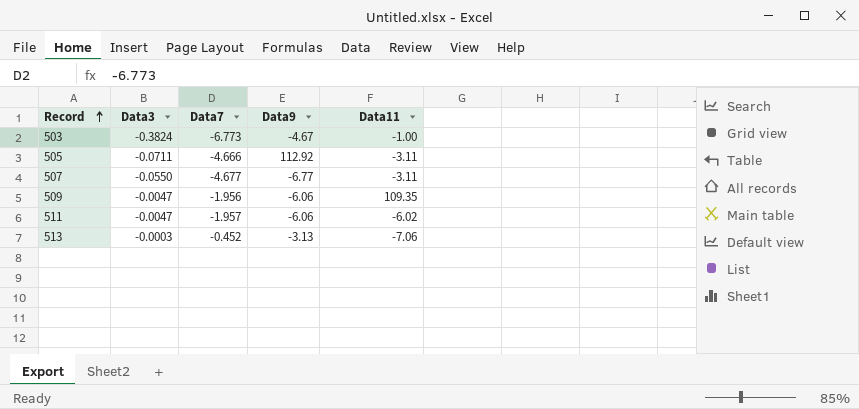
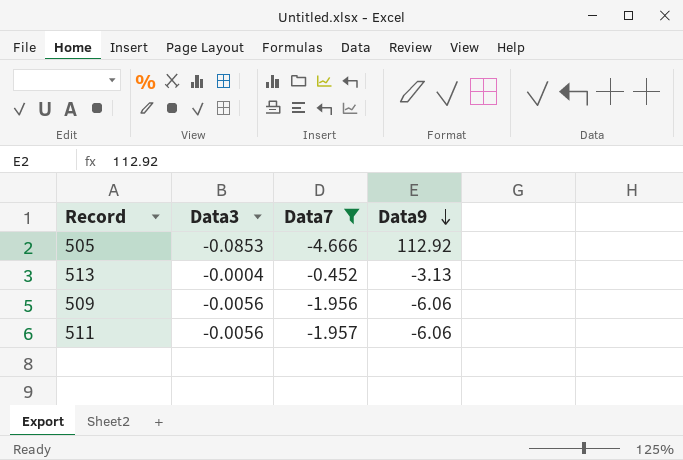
filter: none -> Data7 >= -4.666
row order: Record ascending -> Data9 descending
column Data11 | position: 5 -> none
505 | Data3: -0.0711 -> -0.0853
513 | Data3: -0.0003 -> -0.0004
509 | Data3: -0.0047 -> -0.0056
511 | Data3: -0.0047 -> -0.0056

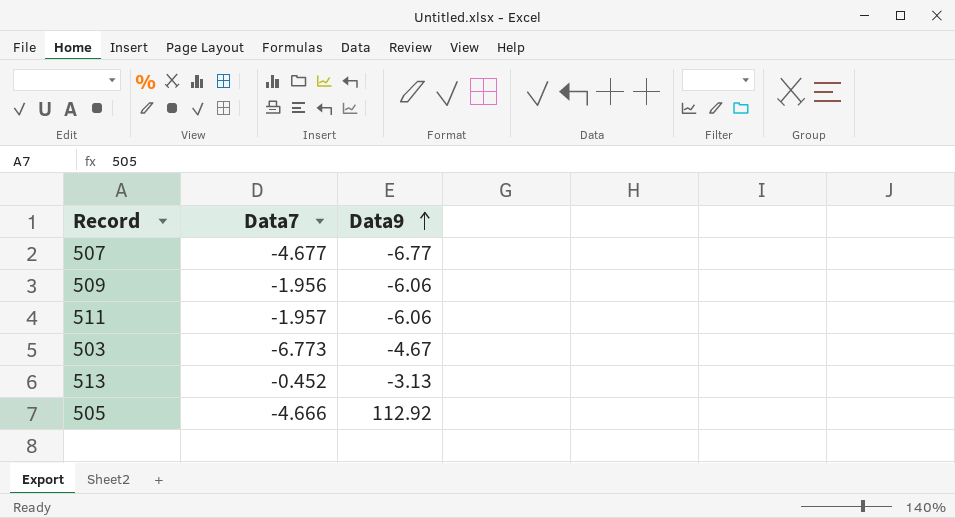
filter: Data7 >= -4.666 -> none
row order: Data9 descending -> Data9 ascending
column Data3 | position: 2 -> none

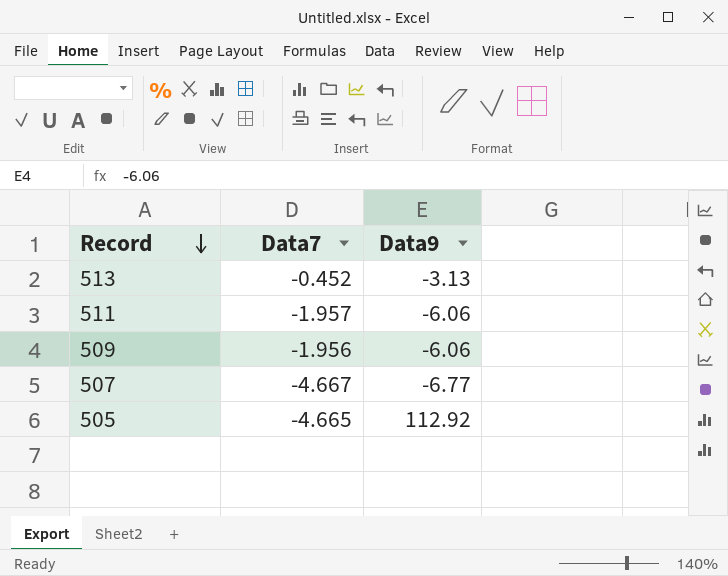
row order: Data9 ascending -> Record descending
row 503: -6.773 | -4.67 -> none
507 | Data7: -4.677 -> -4.667
505 | Data7: -4.666 -> -4.665

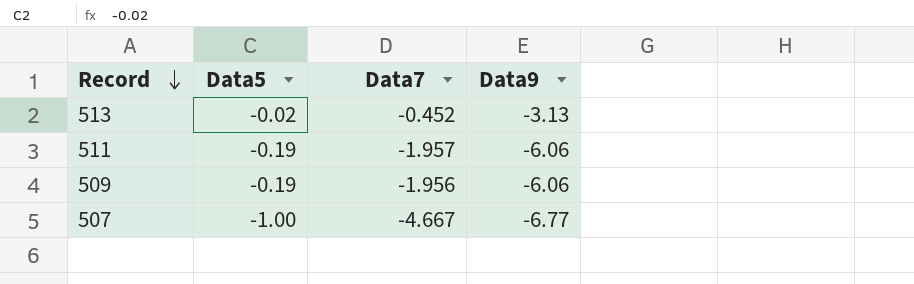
column Data5 | position: none -> 2
row 505: -4.665 | 112.92 -> none

